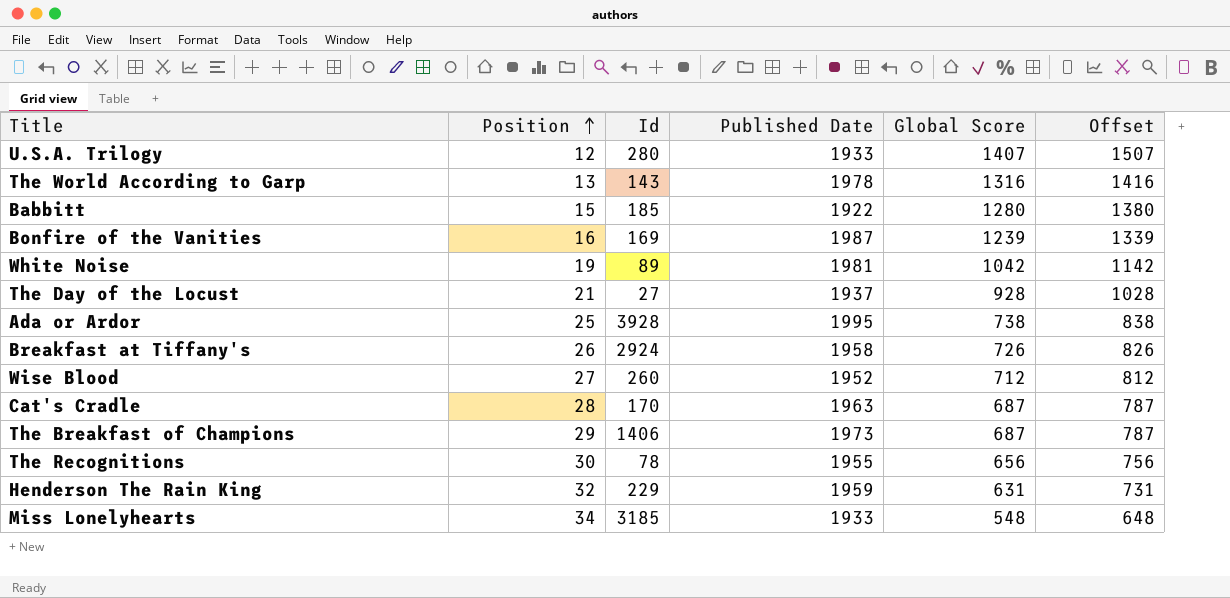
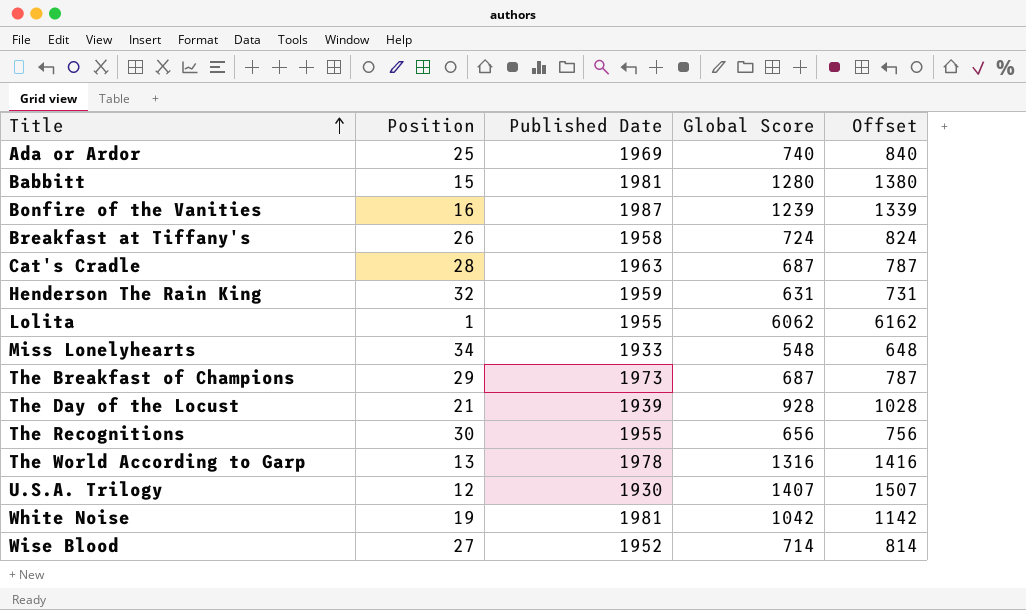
row order: Position ascending -> Title ascending
column Id | position: 3 -> none
Ada or Ardor | Published Date: 1995 -> 1969
Ada or Ardor | Global Score: 738 -> 740
Ada or Ardor | Offset: 838 -> 840
Babbitt | Published Date: 1922 -> 1981
Breakfast at Tiffany's | Global Score: 726 -> 724
Breakfast at Tiffany's | Offset: 826 -> 824
row Lolita: none -> 1 | 1955 | 6062 | 6162
The Day of the Locust | Published Date: 1937 -> 1939
U.S.A. Trilogy | Published Date: 1933 -> 1930
Wise Blood | Global Score: 712 -> 714
Wise Blood | Offset: 812 -> 814

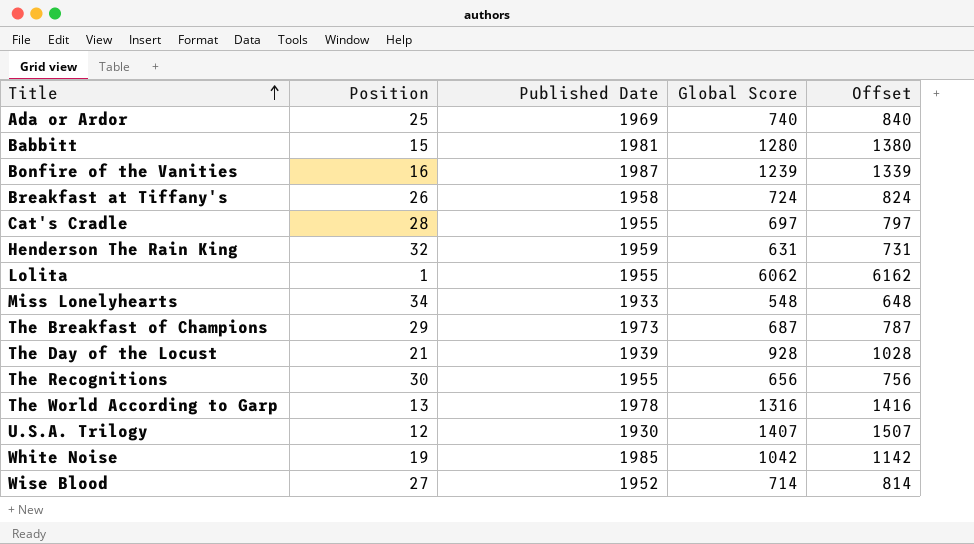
Cat's Cradle | Published Date: 1963 -> 1955
Cat's Cradle | Global Score: 687 -> 697
Cat's Cradle | Offset: 787 -> 797
White Noise | Published Date: 1981 -> 1985

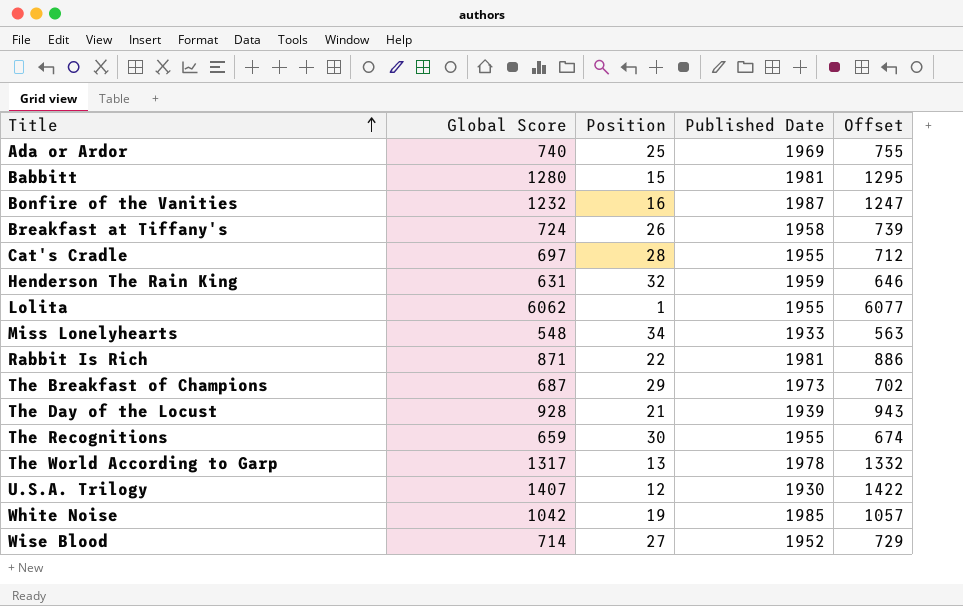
column Global Score | position: 4 -> 2
column Offset | formula: [Global Score] + 100 -> [Global Score] + 15
Bonfire of the Vanities | Global Score: 1239 -> 1232
row Rabbit Is Rich: none -> 871 | 22 | 1981 | 886
The Recognitions | Global Score: 656 -> 659
The World According to Garp | Global Score: 1316 -> 1317

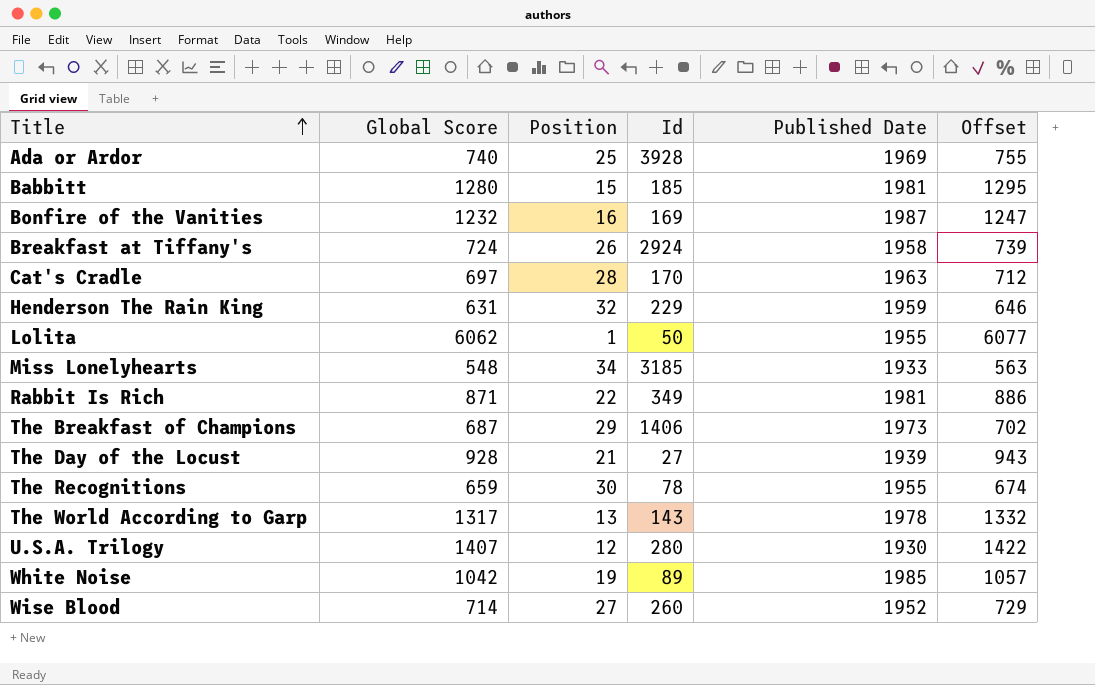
column Id | position: none -> 4
Cat's Cradle | Published Date: 1955 -> 1963

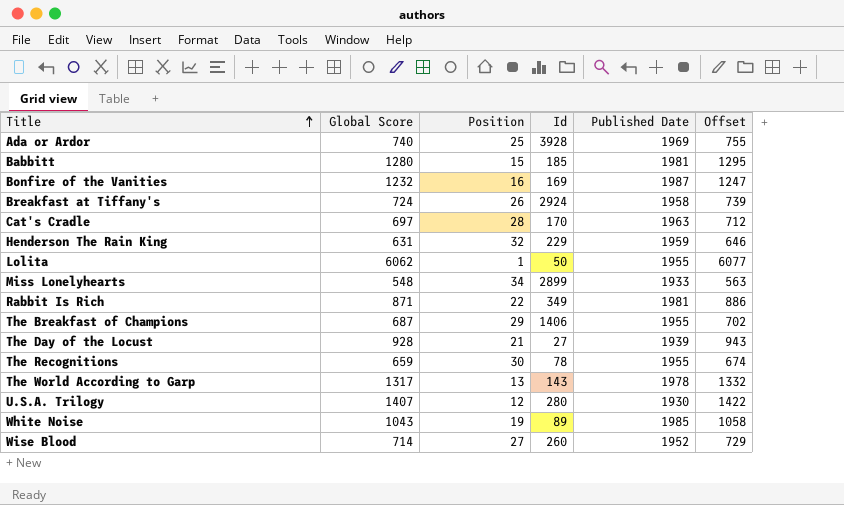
Miss Lonelyhearts | Id: 3185 -> 2899
The Breakfast of Champions | Published Date: 1973 -> 1955
White Noise | Global Score: 1042 -> 1043
White Noise | Offset: 1057 -> 1058

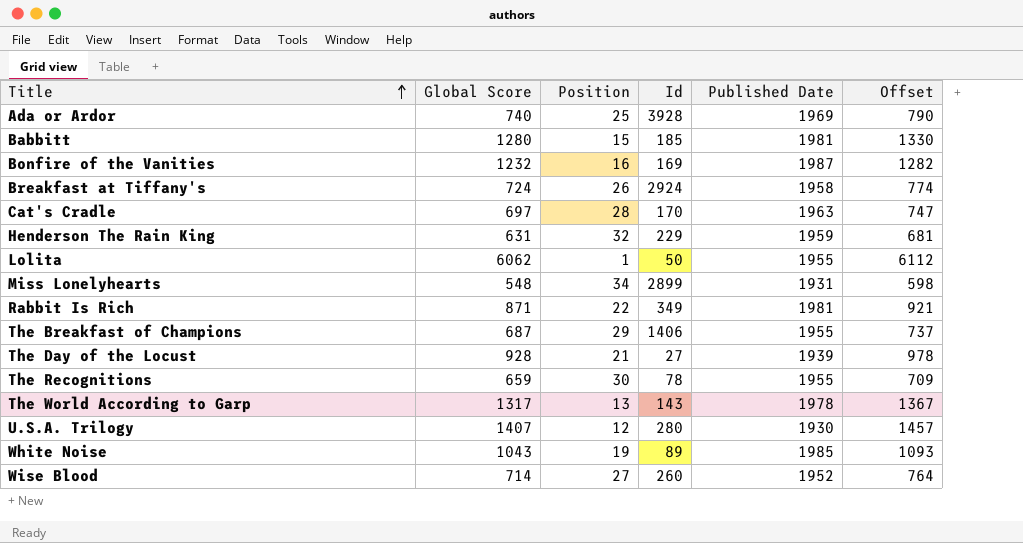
column Offset | formula: [Global Score] + 15 -> [Global Score] + 50
Miss Lonelyhearts | Published Date: 1933 -> 1931

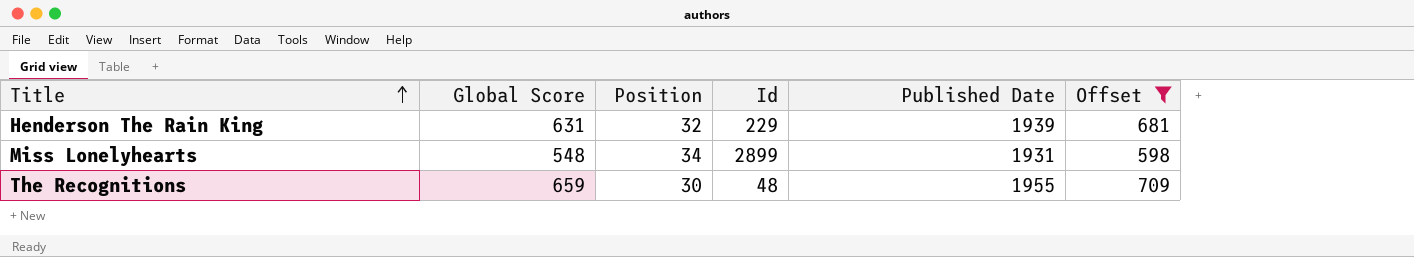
filter: none -> Offset <= 709
Henderson The Rain King | Published Date: 1959 -> 1939
The Recognitions | Id: 78 -> 48

